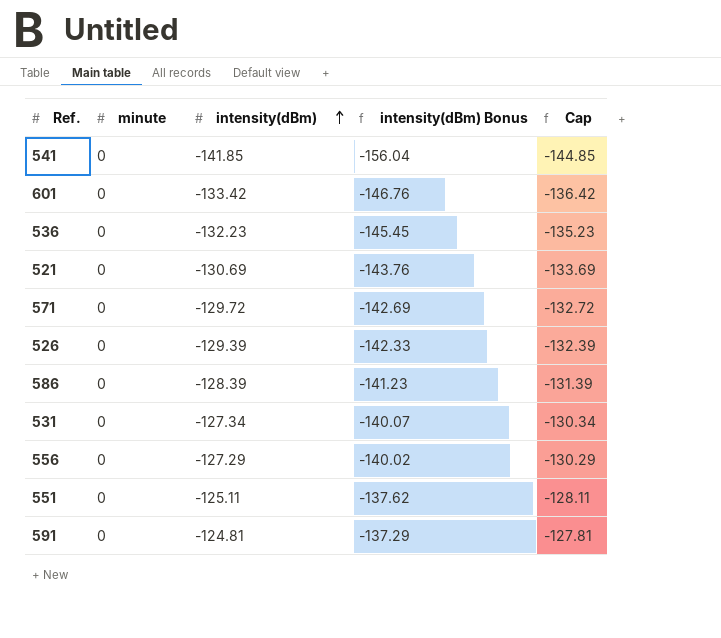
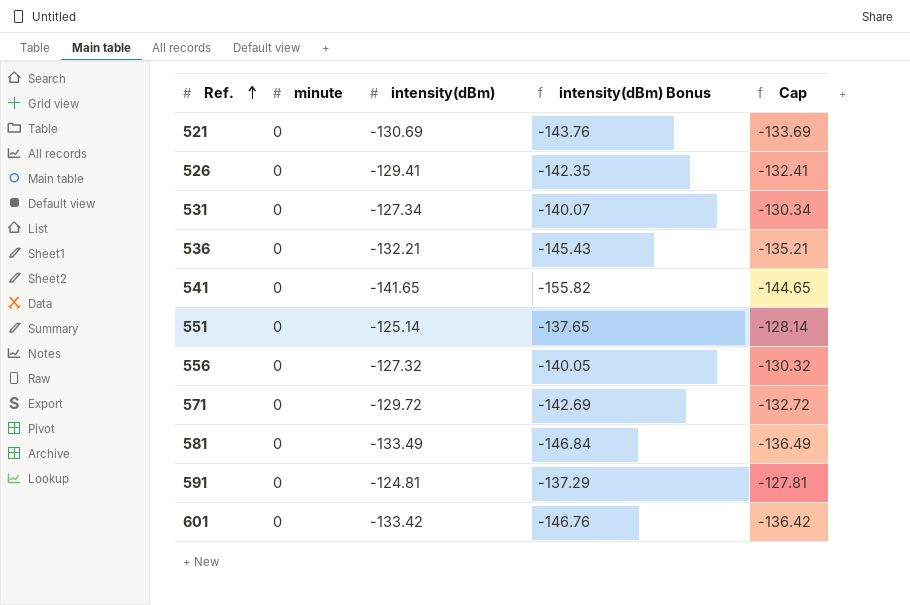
row order: intensity(dBm) ascending -> Ref. ascending
row 586: 0 | -128.39 | -141.23 | -131.39 -> none
526 | intensity(dBm): -129.39 -> -129.41
526 | intensity(dBm) Bonus: -142.33 -> -142.35
526 | Cap: -132.39 -> -132.41
536 | intensity(dBm): -132.23 -> -132.21
536 | intensity(dBm) Bonus: -145.45 -> -145.43
536 | Cap: -135.23 -> -135.21
541 | intensity(dBm): -141.85 -> -141.65
541 | intensity(dBm) Bonus: -156.04 -> -155.82
541 | Cap: -144.85 -> -144.65
551 | intensity(dBm): -125.11 -> -125.14
551 | intensity(dBm) Bonus: -137.62 -> -137.65
551 | Cap: -128.11 -> -128.14
556 | intensity(dBm): -127.29 -> -127.32
556 | intensity(dBm) Bonus: -140.02 -> -140.05
556 | Cap: -130.29 -> -130.32
row 581: none -> 0 | -133.49 | -146.84 | -136.49

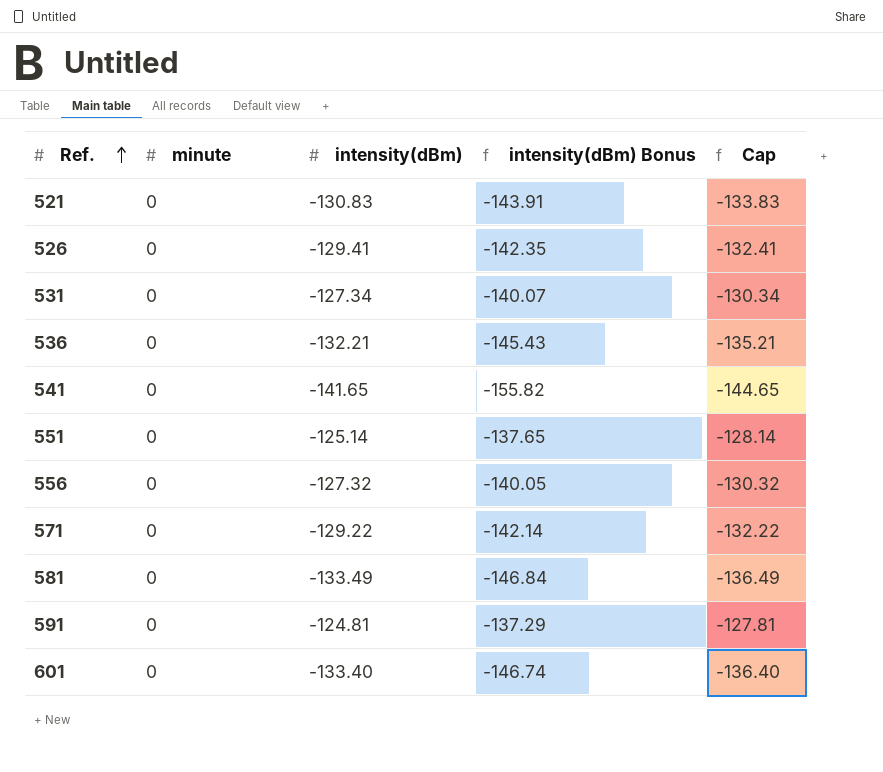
521 | intensity(dBm): -130.69 -> -130.83
521 | intensity(dBm) Bonus: -143.76 -> -143.91
521 | Cap: -133.69 -> -133.83
571 | intensity(dBm): -129.72 -> -129.22
571 | intensity(dBm) Bonus: -142.69 -> -142.14
571 | Cap: -132.72 -> -132.22
601 | intensity(dBm): -133.42 -> -133.40
601 | intensity(dBm) Bonus: -146.76 -> -146.74
601 | Cap: -136.42 -> -136.40

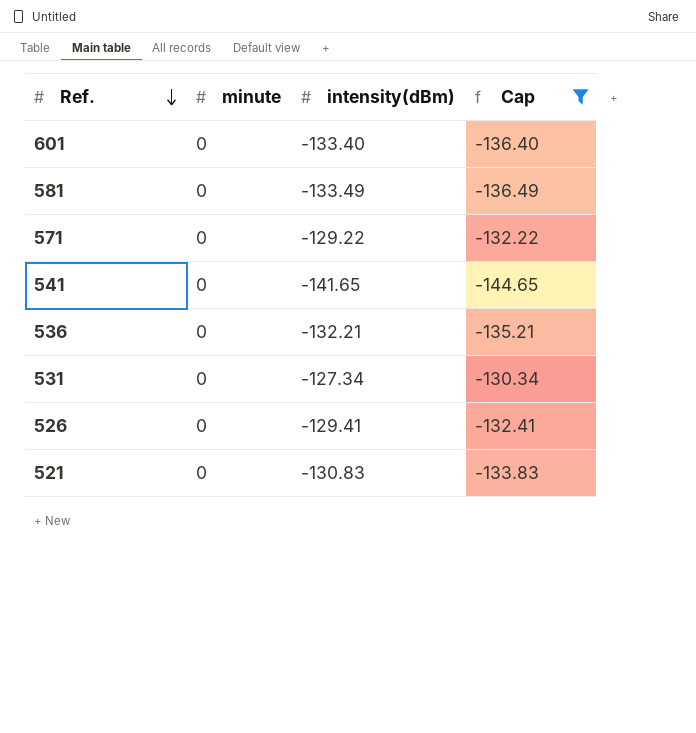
filter: none -> Cap <= -130.34
row order: Ref. ascending -> Ref. descending
column intensity(dBm) Bonus | formula: [intensity(dBm)] * 1.1 -> none

